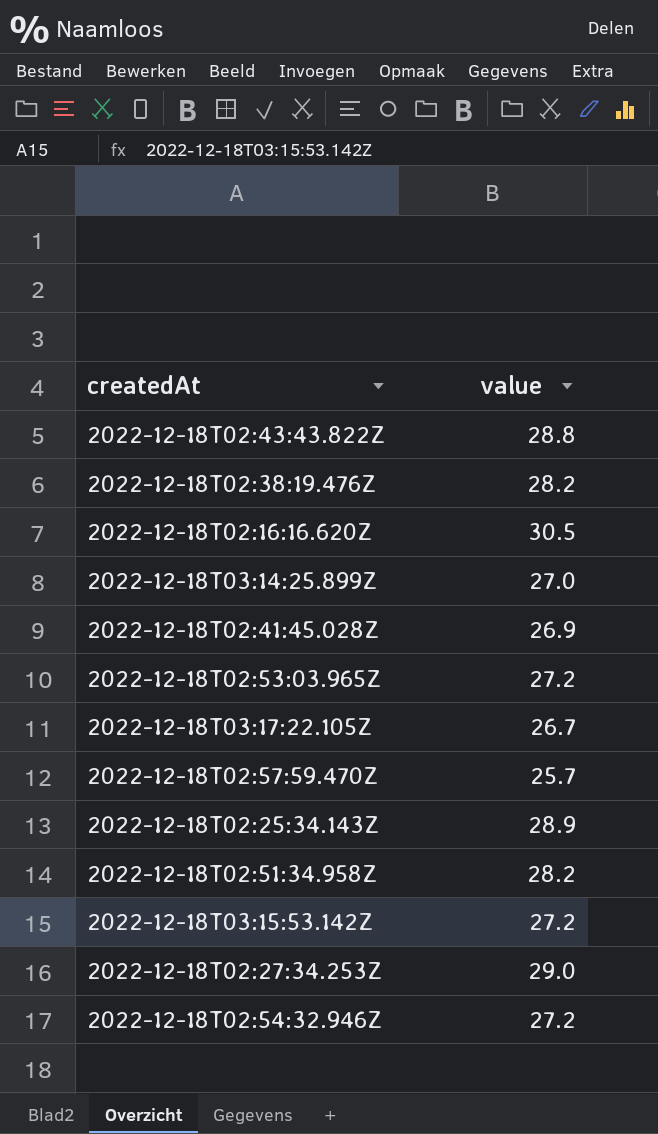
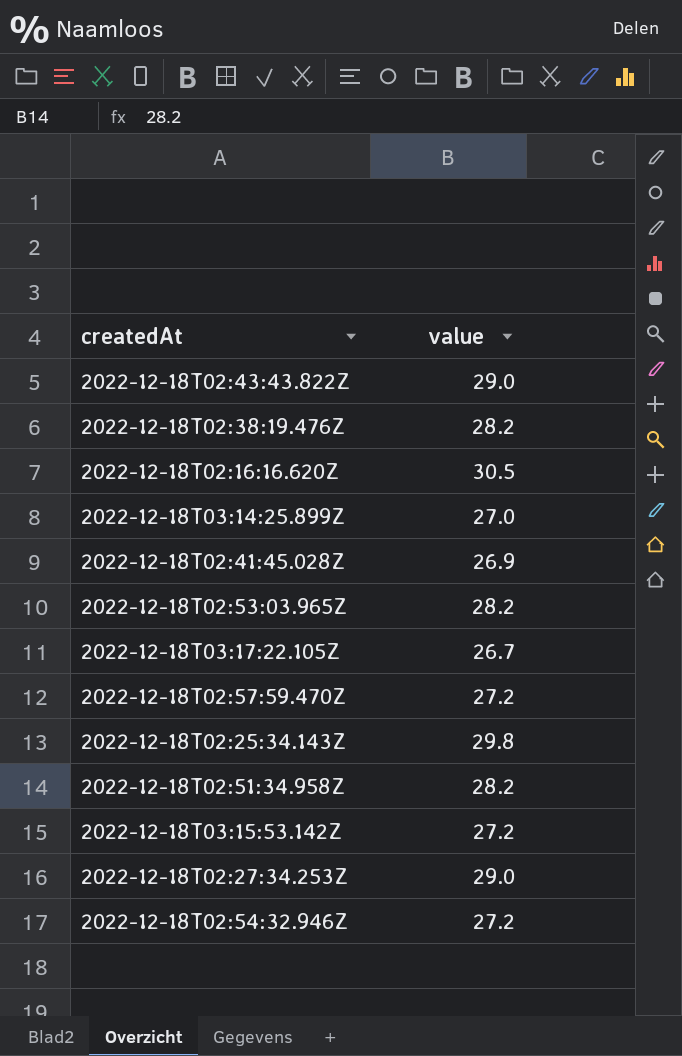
2022-12-18T02:43:43.822Z | value: 28.8 -> 29.0
2022-12-18T02:53:03.965Z | value: 27.2 -> 28.2
2022-12-18T02:57:59.470Z | value: 25.7 -> 27.2
2022-12-18T02:25:34.143Z | value: 28.9 -> 29.8

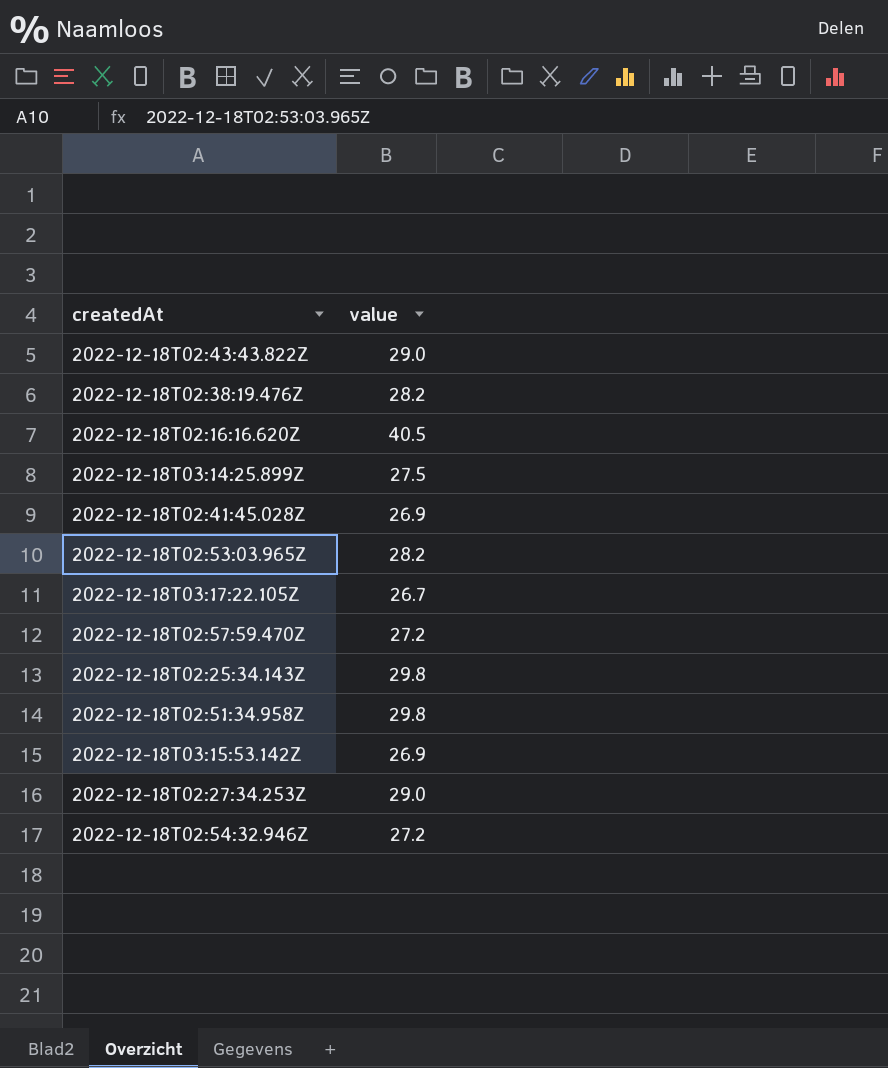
2022-12-18T02:16:16.620Z | value: 30.5 -> 40.5
2022-12-18T03:14:25.899Z | value: 27.0 -> 27.5
2022-12-18T02:51:34.958Z | value: 28.2 -> 29.8
2022-12-18T03:15:53.142Z | value: 27.2 -> 26.9

